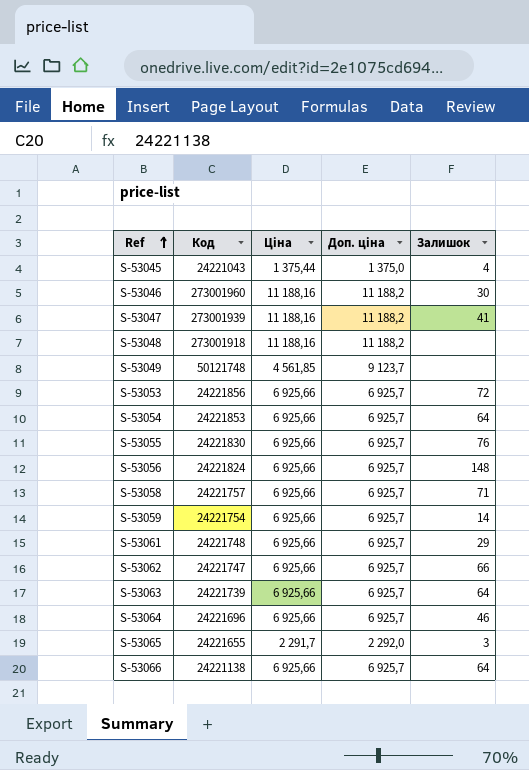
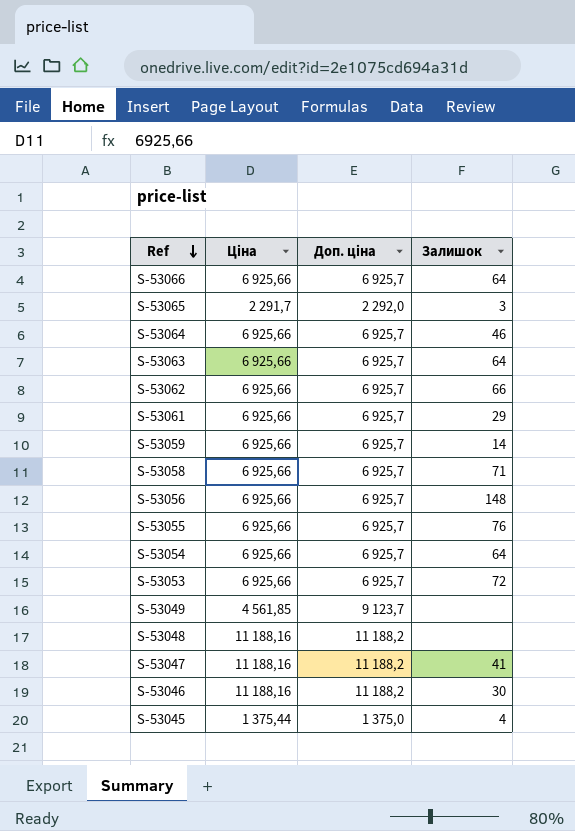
row order: Ref ascending -> Ref descending
column Код | position: 2 -> none

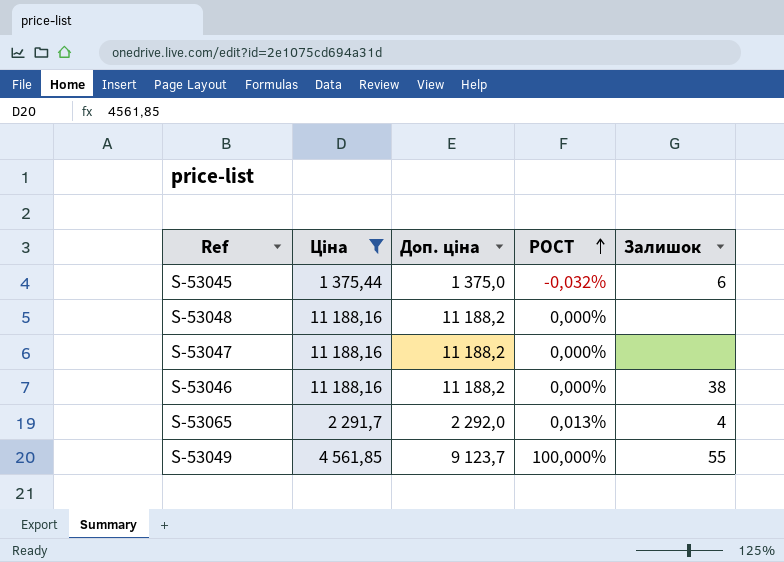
filter: none -> Ціна != 6 925,66
row order: Ref descending -> РОСТ ascending
column РОСТ | formula: none -> ([Доп. ціна] - [Ціна]) / [Ціна]
S-53045 | Залишок: 4 -> 6
S-53047 | Залишок: 41 -> none
S-53046 | Залишок: 30 -> 38
S-53065 | Залишок: 3 -> 4
S-53049 | Залишок: none -> 55

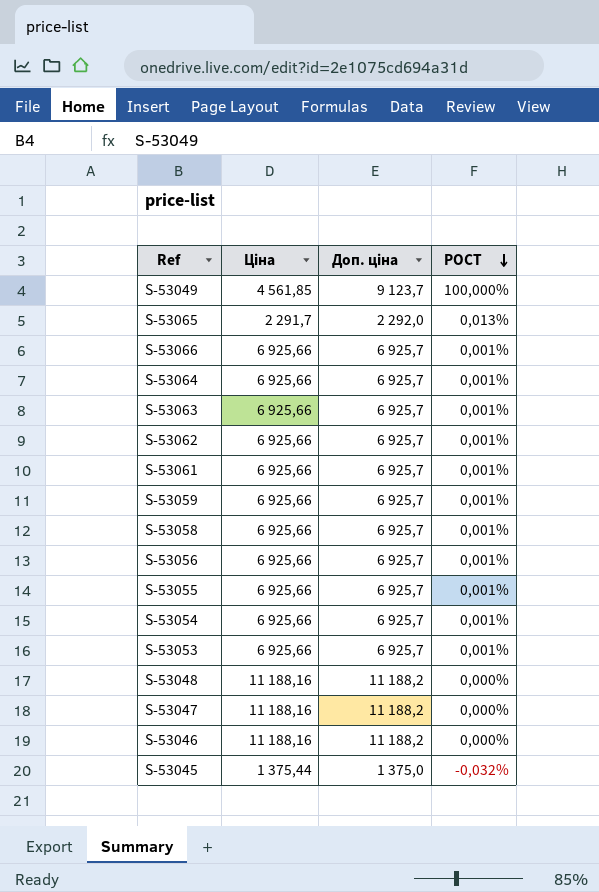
filter: Ціна != 6 925,66 -> none
row order: РОСТ ascending -> РОСТ descending
column Залишок | position: 5 -> none

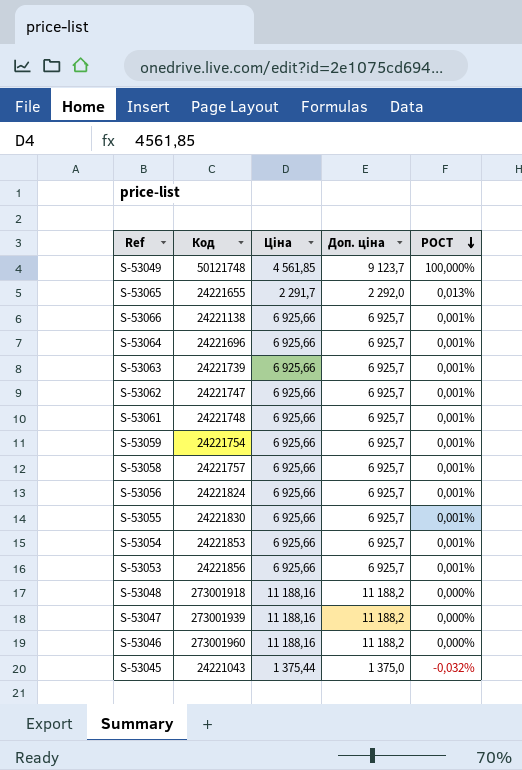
column Код | position: none -> 2

